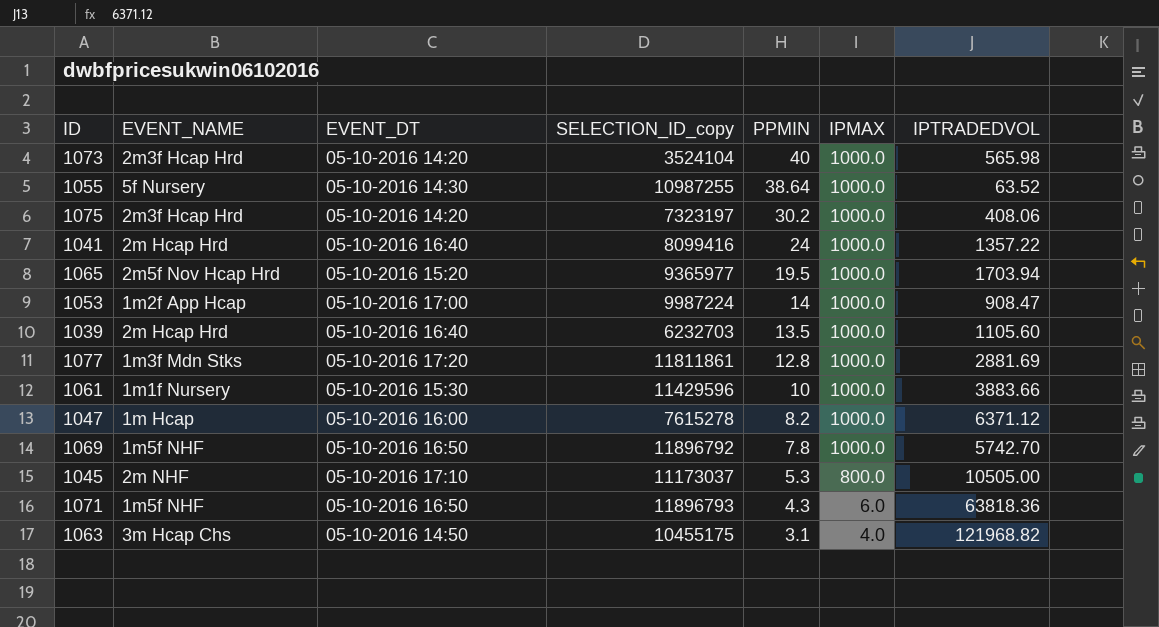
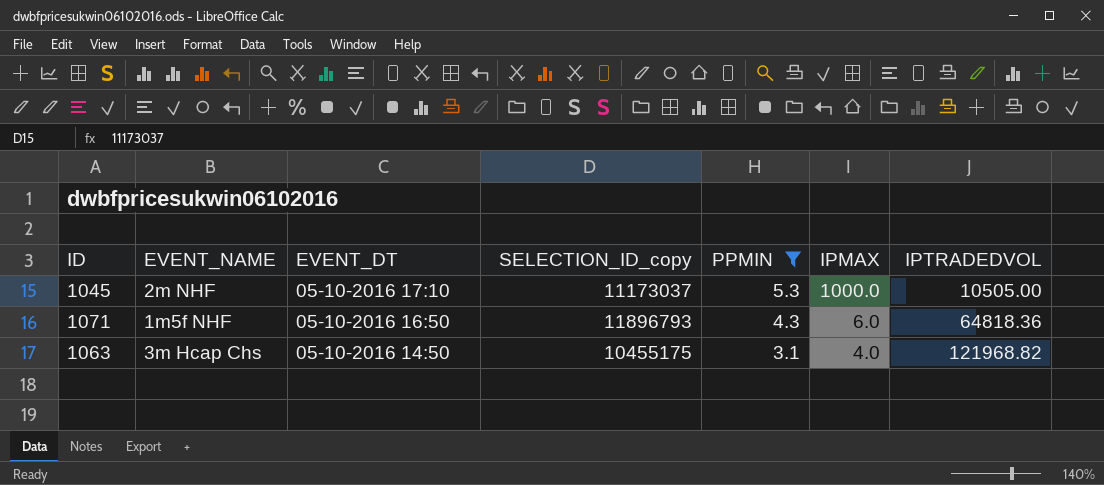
filter: none -> PPMIN <= 5.3
1045 | IPMAX: 800.0 -> 1000.0
1071 | IPTRADEDVOL: 63818.36 -> 64818.36

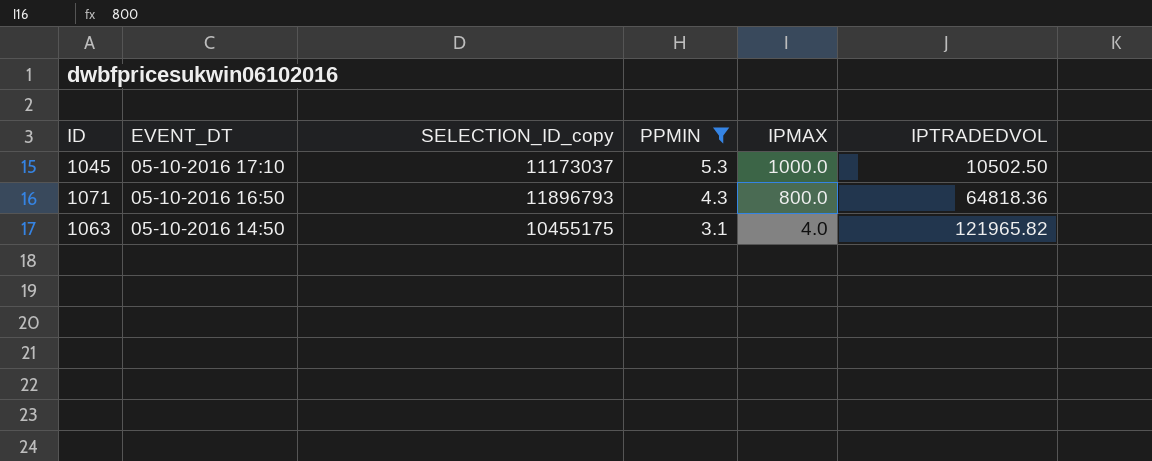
column EVENT_NAME | position: 2 -> none
1045 | IPTRADEDVOL: 10505.00 -> 10502.50
1071 | IPMAX: 6.0 -> 800.0
1063 | IPTRADEDVOL: 121968.82 -> 121965.82

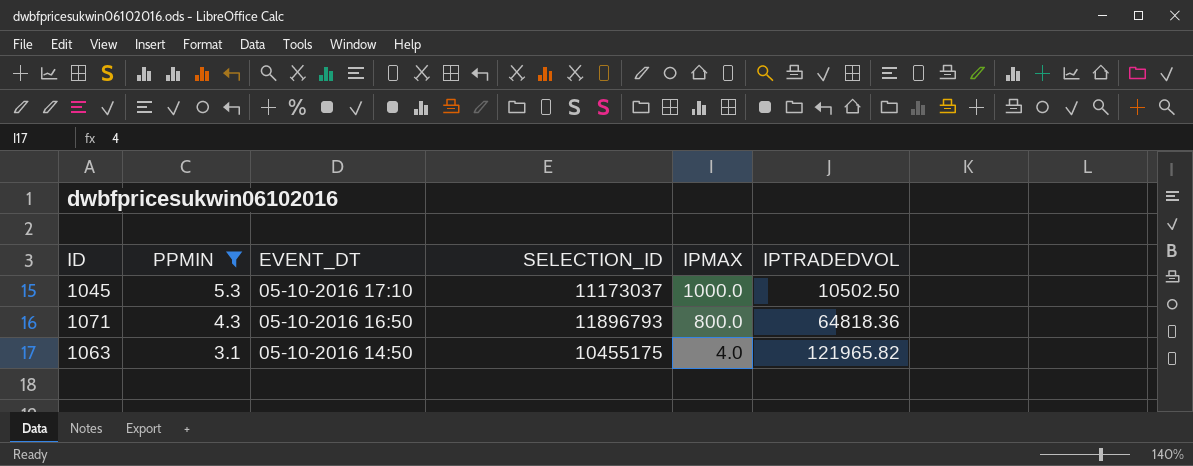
column PPMIN | position: 4 -> 2
column name: SELECTION_ID_copy -> SELECTION_ID

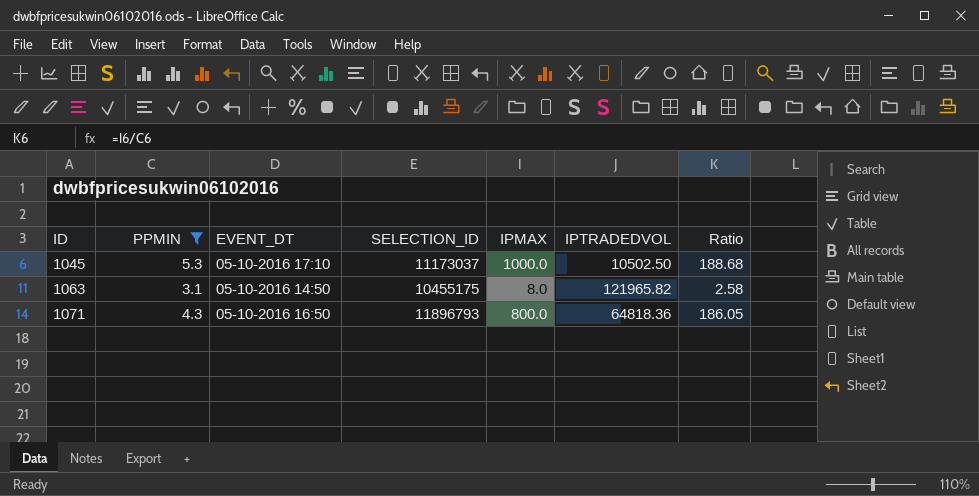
row order: PPMIN descending -> ID ascending
column Ratio | formula: none -> [IPMAX] / [PPMIN]
1063 | IPMAX: 4.0 -> 8.0

